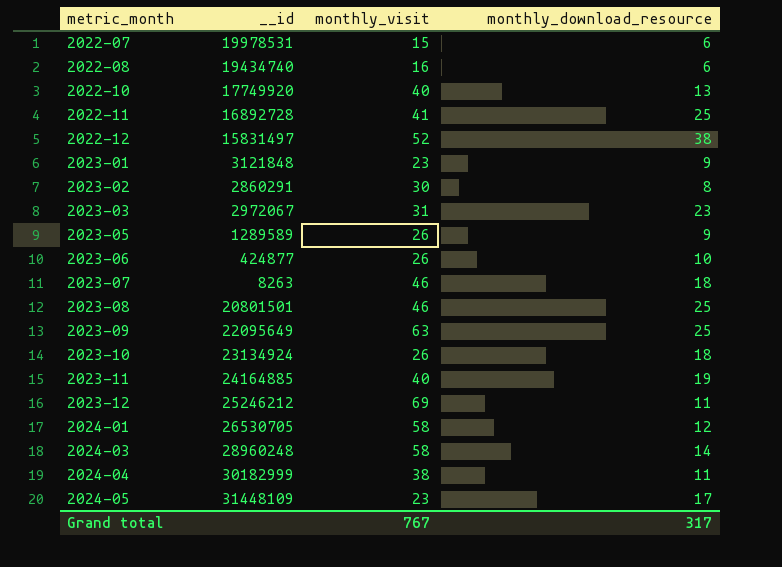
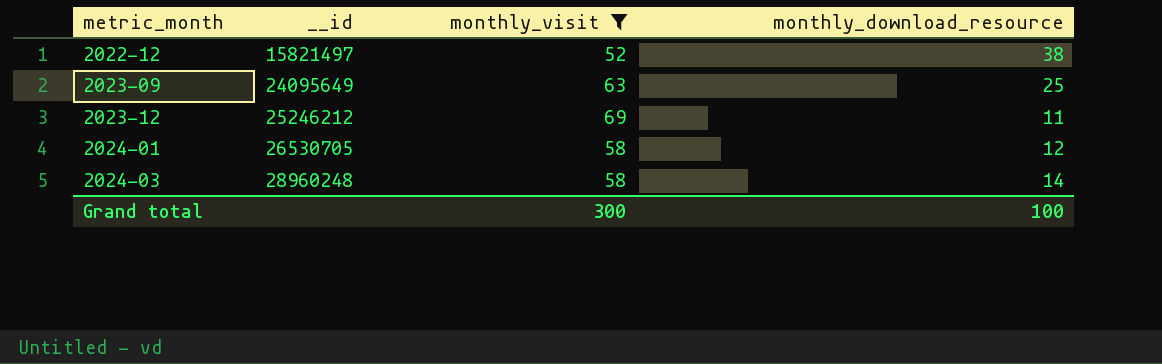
filter: none -> monthly_visit >= 52
2022-12 | __id: 15831497 -> 15821497
2023-09 | __id: 22095649 -> 24095649
Grand total | monthly_visit: 767 -> 300
Grand total | monthly_download_resource: 317 -> 100

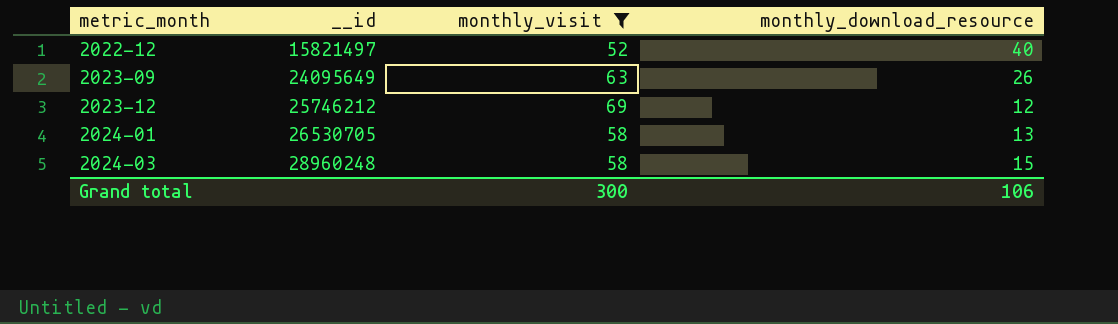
2022-12 | monthly_download_resource: 38 -> 40
2023-09 | monthly_download_resource: 25 -> 26
2023-12 | __id: 25246212 -> 25746212
2023-12 | monthly_download_resource: 11 -> 12
2024-01 | monthly_download_resource: 12 -> 13
2024-03 | monthly_download_resource: 14 -> 15
Grand total | monthly_download_resource: 100 -> 106

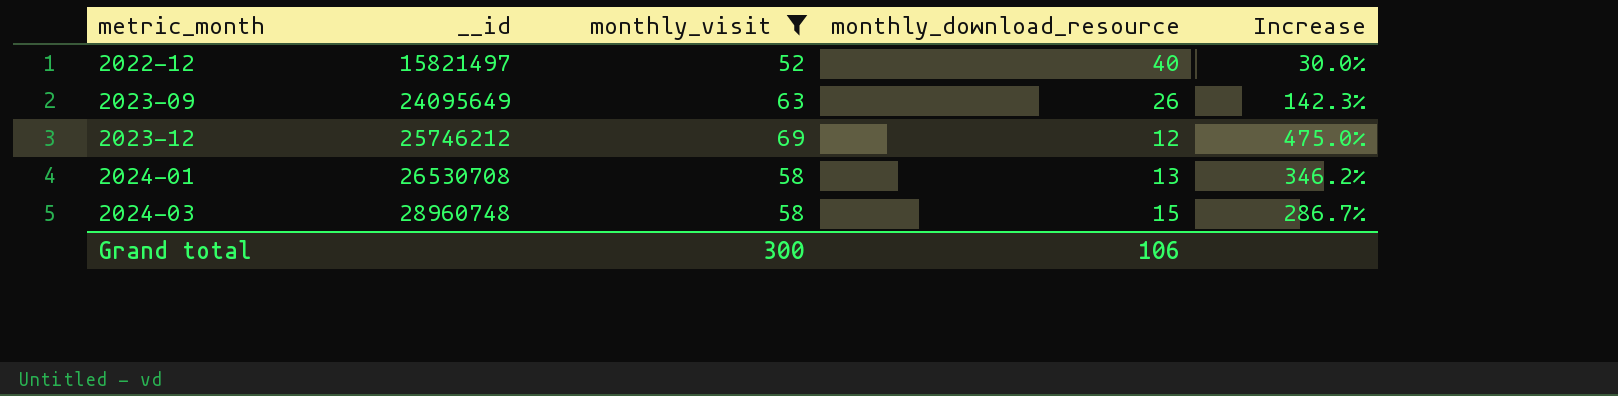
column Increase | formula: none -> ([monthly_visit] - [monthly_download_resource]) / [monthly_download_resource]
2024-01 | __id: 26530705 -> 26530708
2024-03 | __id: 28960248 -> 28960748

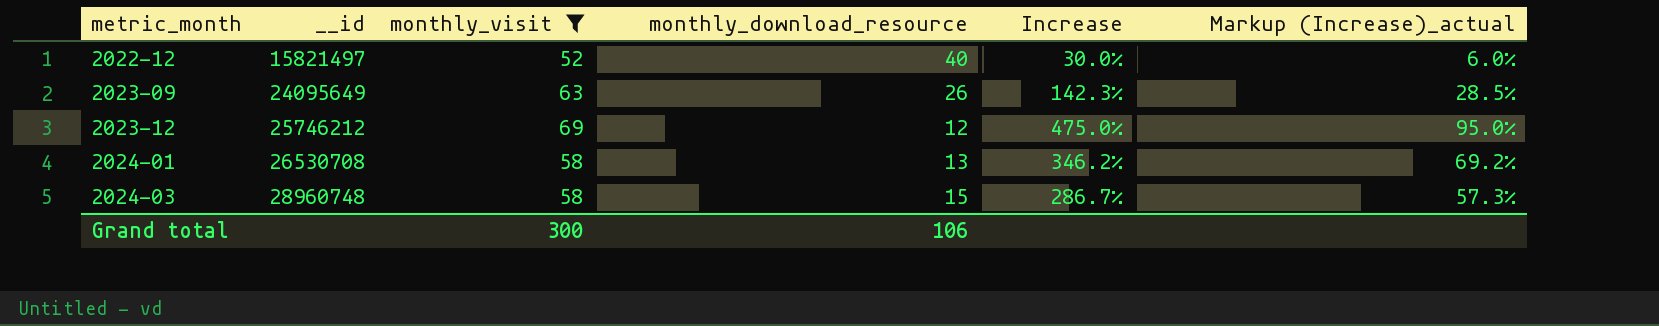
column Markup (Increase)_actual | formula: none -> [Increase] * 0.2

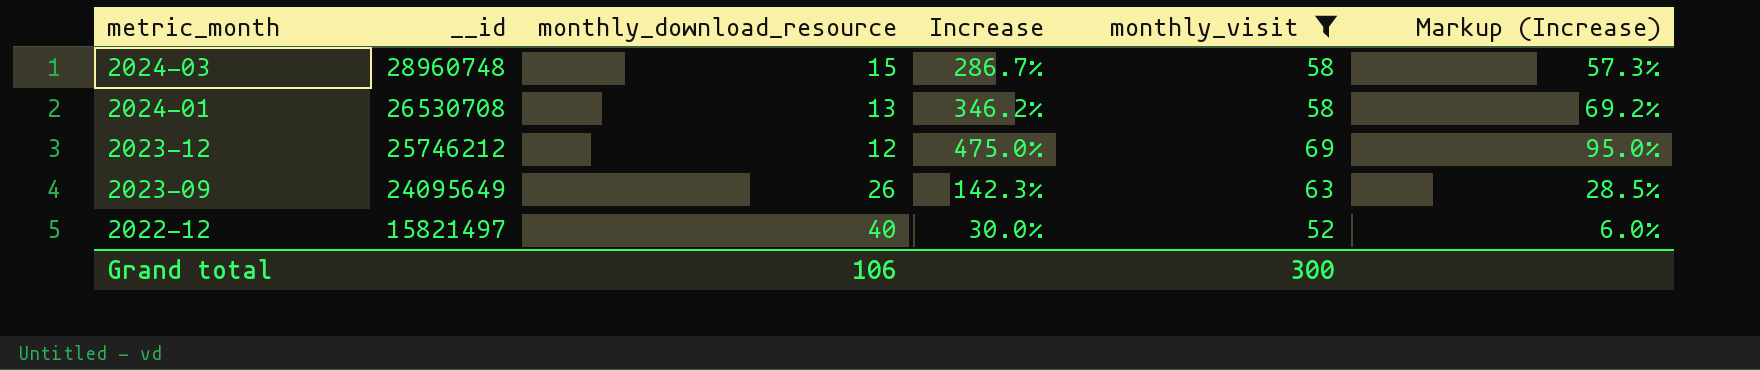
row order: metric_month ascending -> metric_month descending
column monthly_visit | position: 3 -> 5
column name: Markup (Increase)_actual -> Markup (Increase)

